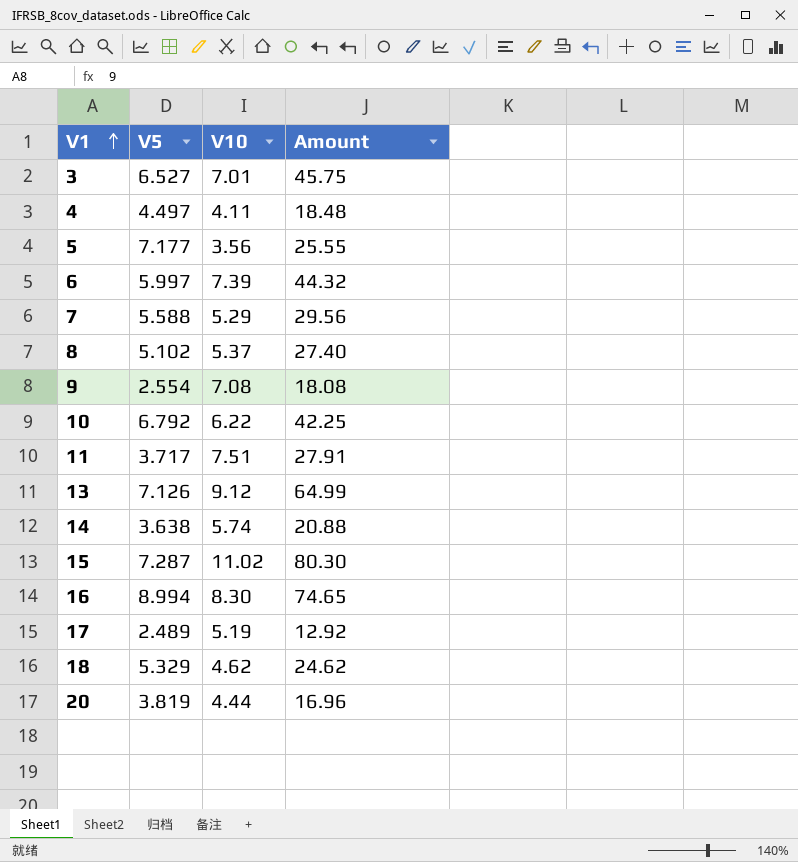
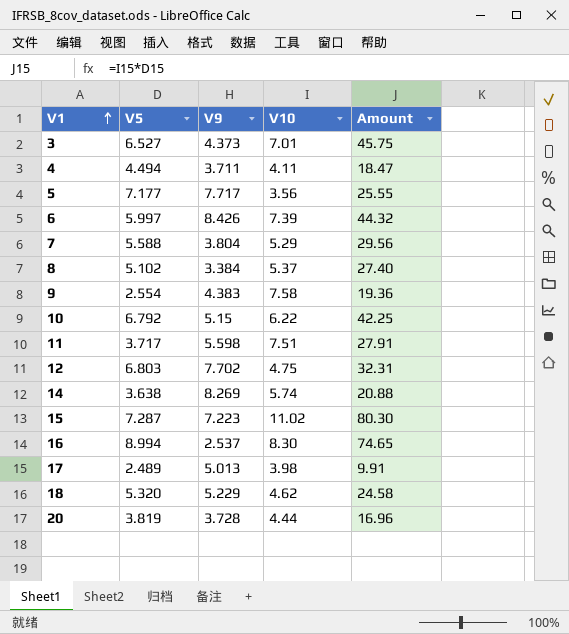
column V9 | position: none -> 3
row 13: 7.126 | 9.12 | 64.99 -> none
4 | V5: 4.497 -> 4.494
4 | Amount: 18.48 -> 18.47
9 | V10: 7.08 -> 7.58
9 | Amount: 18.08 -> 19.36
row 12: none -> 6.803 | 7.702 | 4.75 | 32.31
17 | V10: 5.19 -> 3.98
17 | Amount: 12.92 -> 9.91
18 | V5: 5.329 -> 5.320
18 | Amount: 24.62 -> 24.58

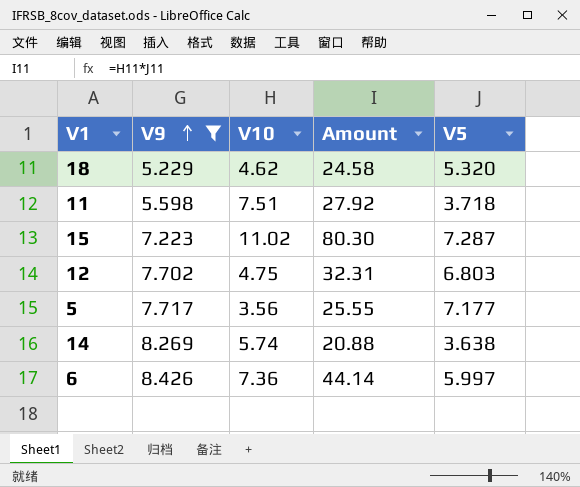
filter: none -> V9 >= 5.229
row order: V1 ascending -> V9 ascending
column V5 | position: 2 -> 5
11 | Amount: 27.91 -> 27.92
11 | V5: 3.717 -> 3.718
6 | V10: 7.39 -> 7.36
6 | Amount: 44.32 -> 44.14

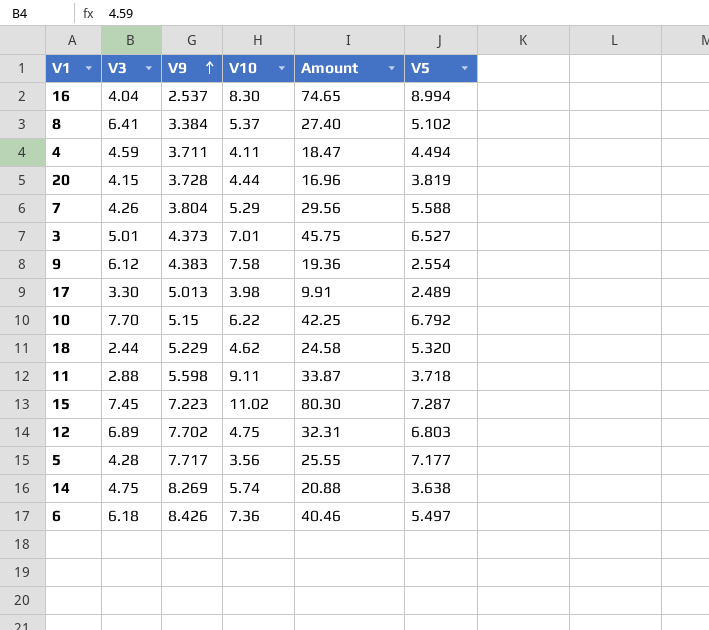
filter: V9 >= 5.229 -> none
column V3 | position: none -> 2
11 | V10: 7.51 -> 9.11
11 | Amount: 27.92 -> 33.87
6 | Amount: 44.14 -> 40.46
6 | V5: 5.997 -> 5.497

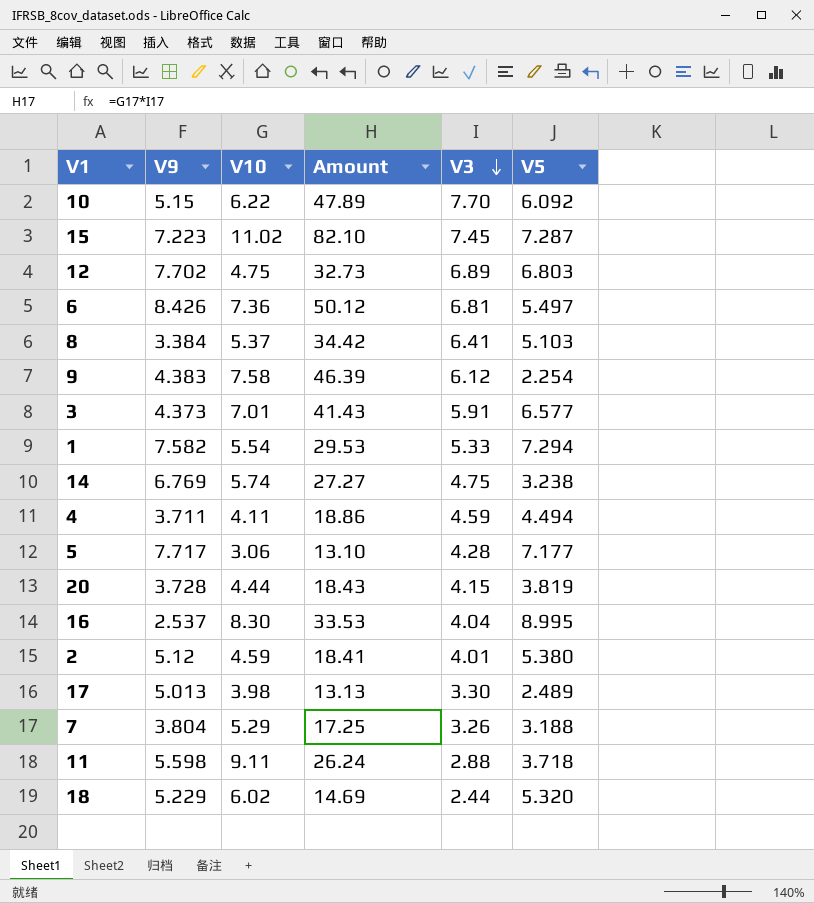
row order: V9 ascending -> V3 descending
column Amount | formula: [V10] * [V5] -> [V10] * [V3]
column V3 | position: 2 -> 5
10 | V5: 6.792 -> 6.092
6 | V3: 6.18 -> 6.81
8 | V5: 5.102 -> 5.103
9 | V5: 2.554 -> 2.254
3 | V3: 5.01 -> 5.91
3 | V5: 6.527 -> 6.577
row 1: none -> 7.582 | 5.54 | 29.53 | 5.33 | 7.294
14 | V9: 8.269 -> 6.769
14 | V5: 3.638 -> 3.238
5 | V10: 3.56 -> 3.06
16 | V5: 8.994 -> 8.995
row 2: none -> 5.12 | 4.59 | 18.41 | 4.01 | 5.380
7 | V3: 4.26 -> 3.26
7 | V5: 5.588 -> 3.188
18 | V10: 4.62 -> 6.02

